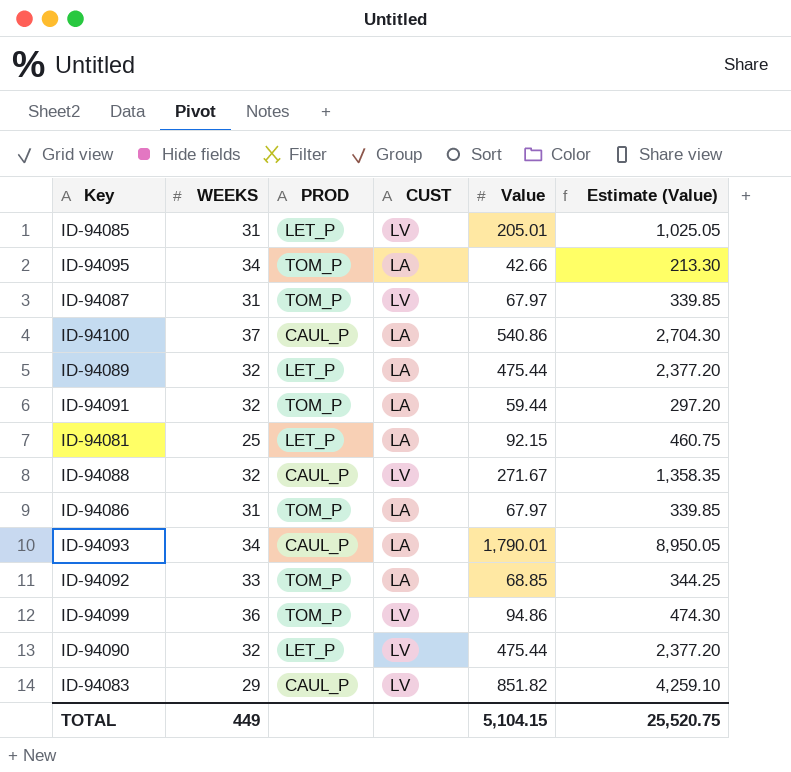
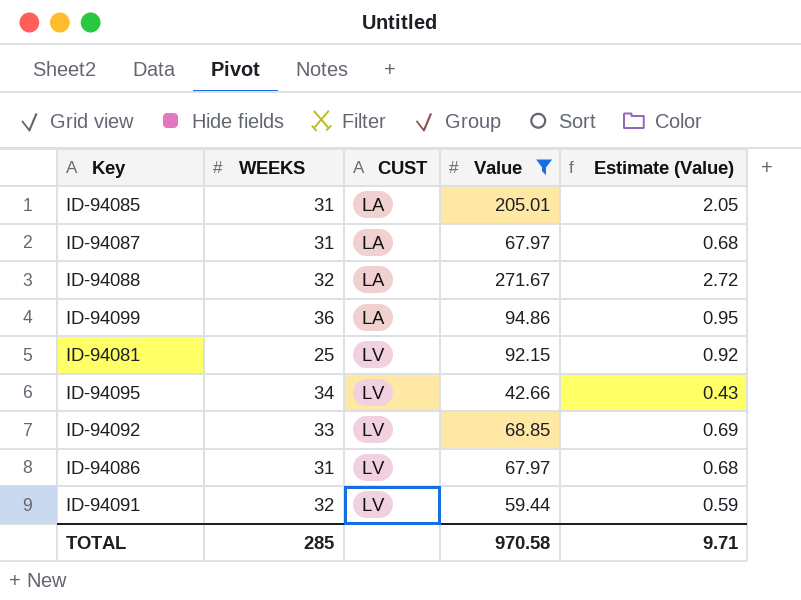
filter: none -> Value <= 271.67
row order: none -> CUST ascending
column PROD | position: 3 -> none
column Estimate (Value) | formula: [Value] * 5 -> [Value] * 0.01
ID-94085 | CUST: LV -> LA
ID-94087 | CUST: LV -> LA
ID-94088 | CUST: LV -> LA
ID-94099 | CUST: LV -> LA
ID-94081 | CUST: LA -> LV
ID-94095 | CUST: LA -> LV
ID-94092 | CUST: LA -> LV
ID-94086 | CUST: LA -> LV
ID-94091 | CUST: LA -> LV
TOTAL | WEEKS: 449 -> 285
TOTAL | Value: 5,104.15 -> 970.58
TOTAL | Estimate (Value): 25,520.75 -> 9.71

